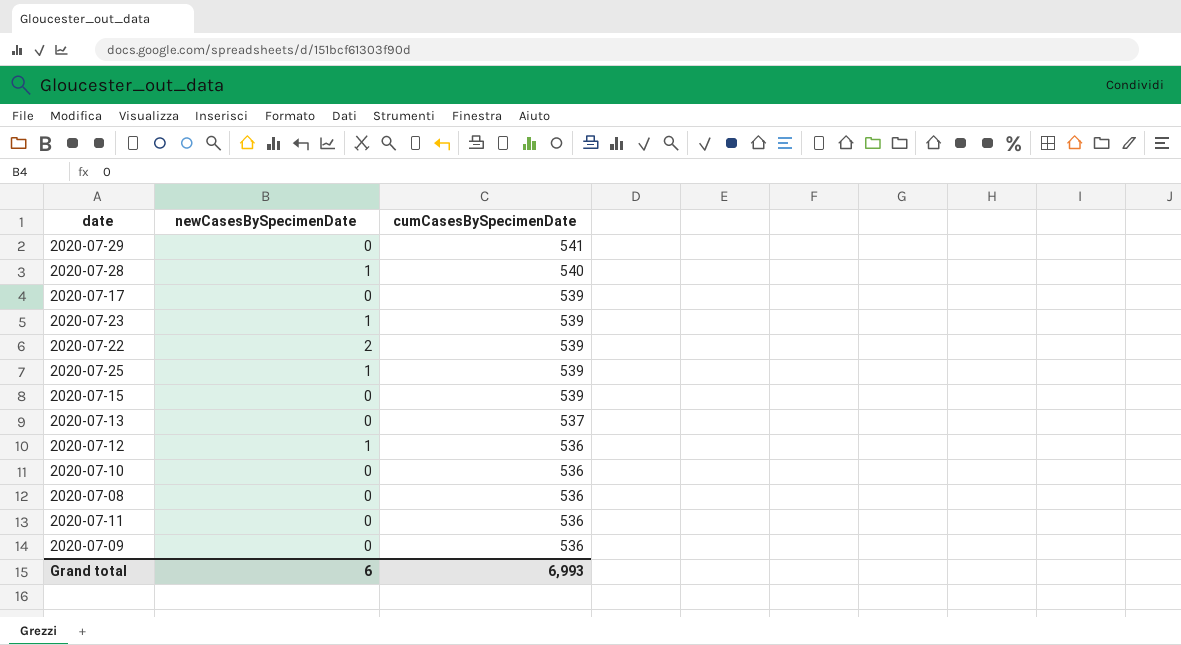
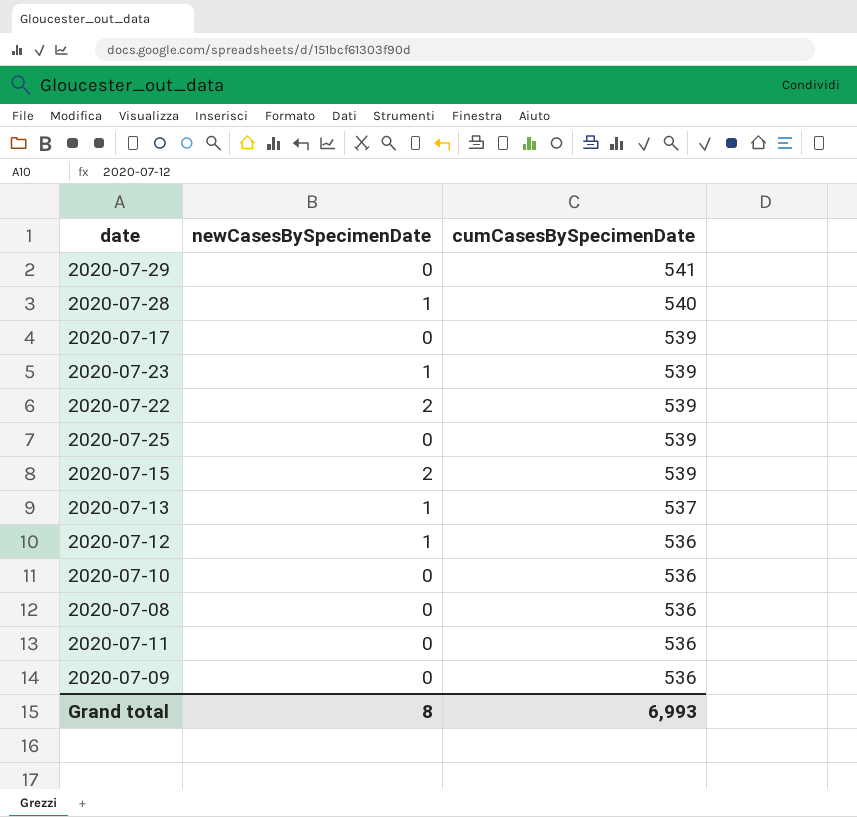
2020-07-25 | newCasesBySpecimenDate: 1 -> 0
2020-07-15 | newCasesBySpecimenDate: 0 -> 2
2020-07-13 | newCasesBySpecimenDate: 0 -> 1
Grand total | newCasesBySpecimenDate: 6 -> 8

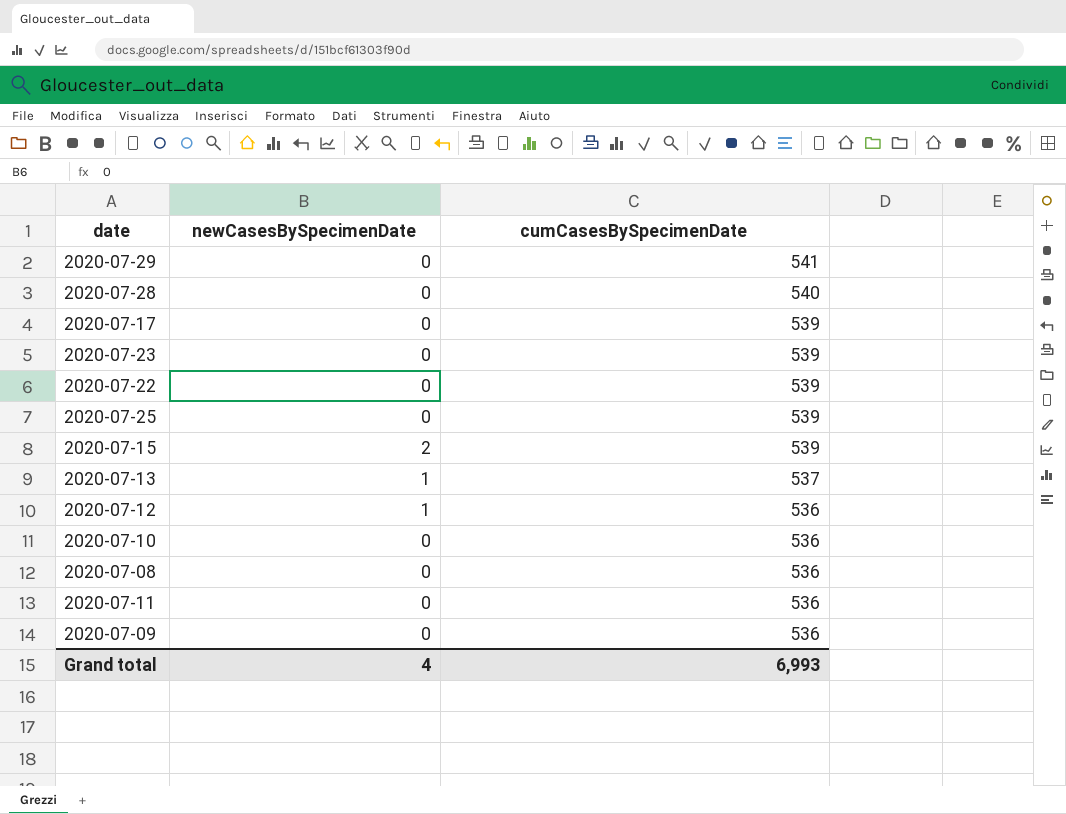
2020-07-28 | newCasesBySpecimenDate: 1 -> 0
2020-07-23 | newCasesBySpecimenDate: 1 -> 0
2020-07-22 | newCasesBySpecimenDate: 2 -> 0
Grand total | newCasesBySpecimenDate: 8 -> 4

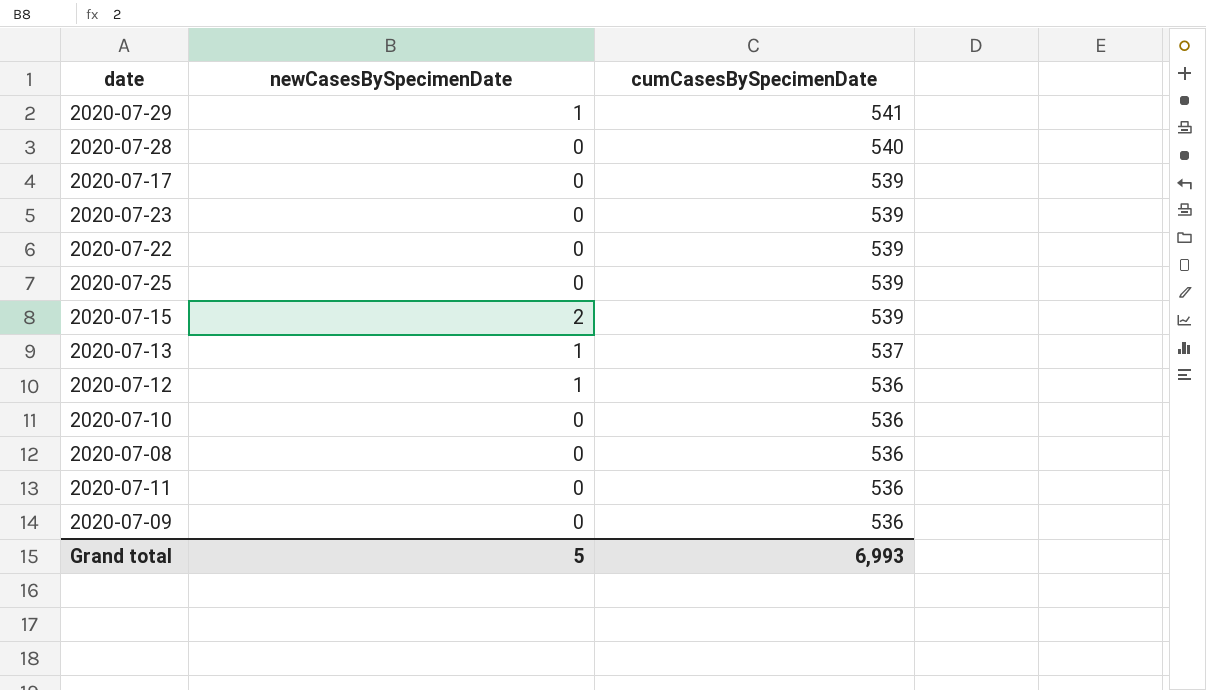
2020-07-29 | newCasesBySpecimenDate: 0 -> 1
Grand total | newCasesBySpecimenDate: 4 -> 5

